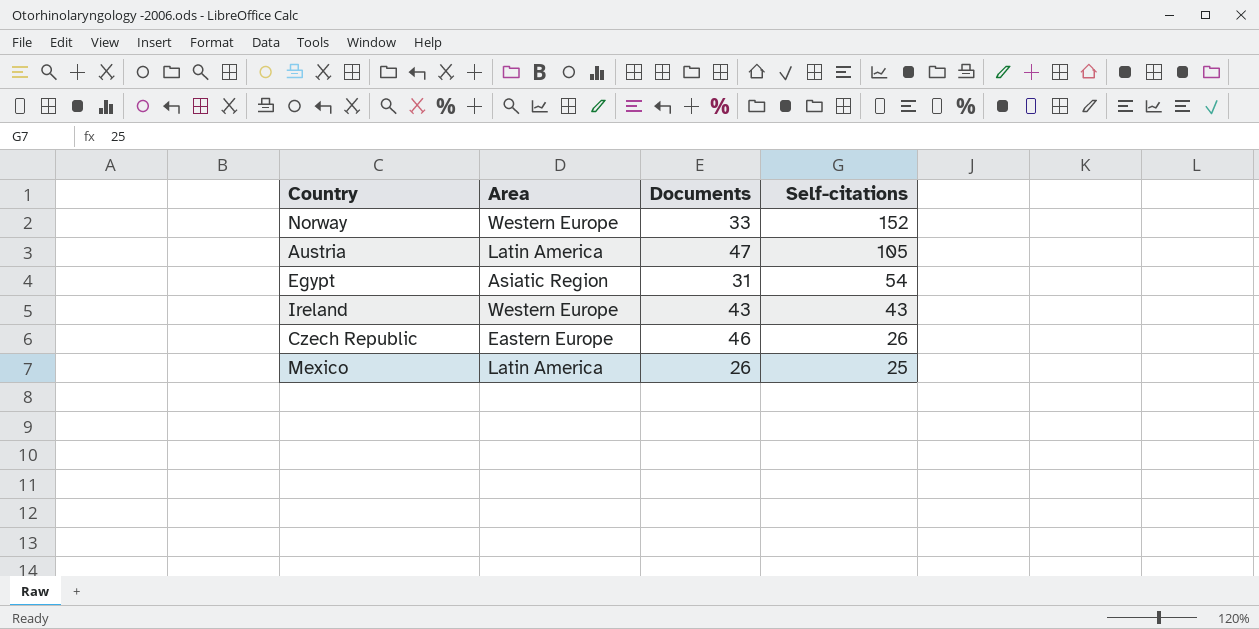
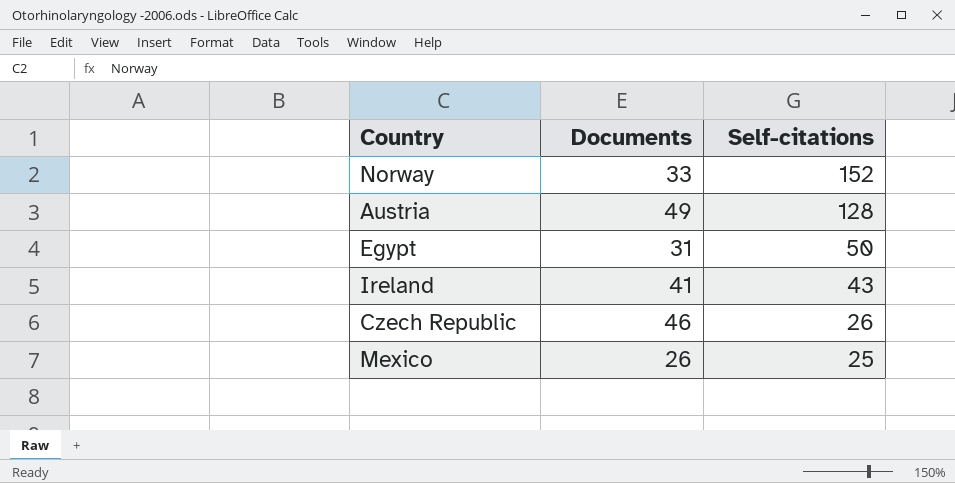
column Area | position: 2 -> none
Austria | Documents: 47 -> 49
Austria | Self-citations: 105 -> 128
Egypt | Self-citations: 54 -> 50
Ireland | Documents: 43 -> 41

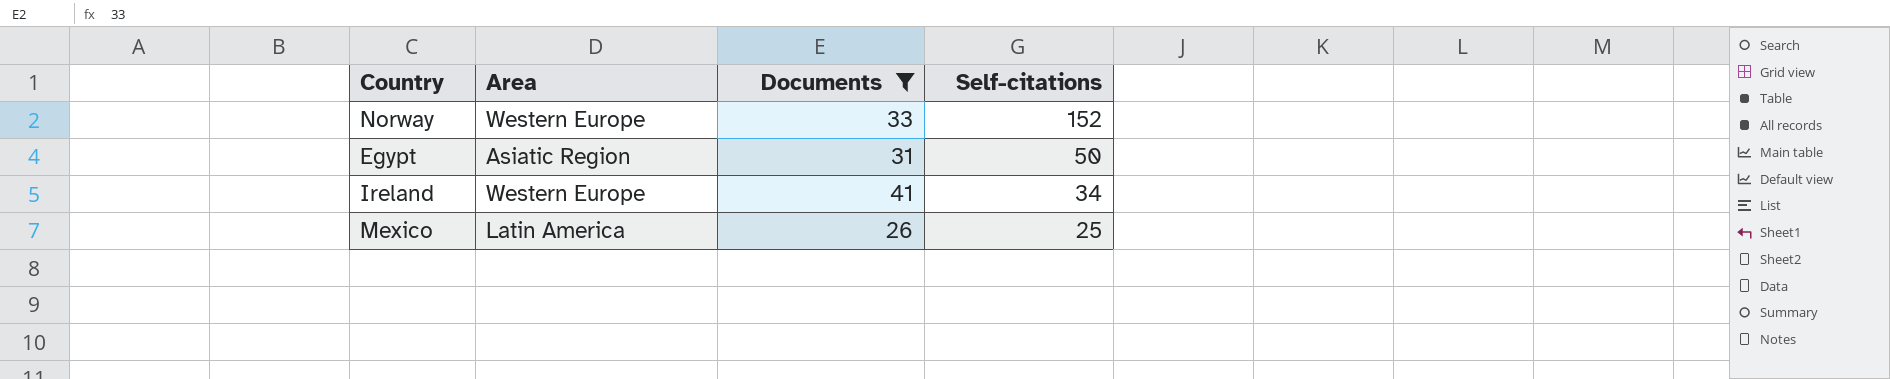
filter: none -> Documents <= 41
column Area | position: none -> 2
Ireland | Self-citations: 43 -> 34

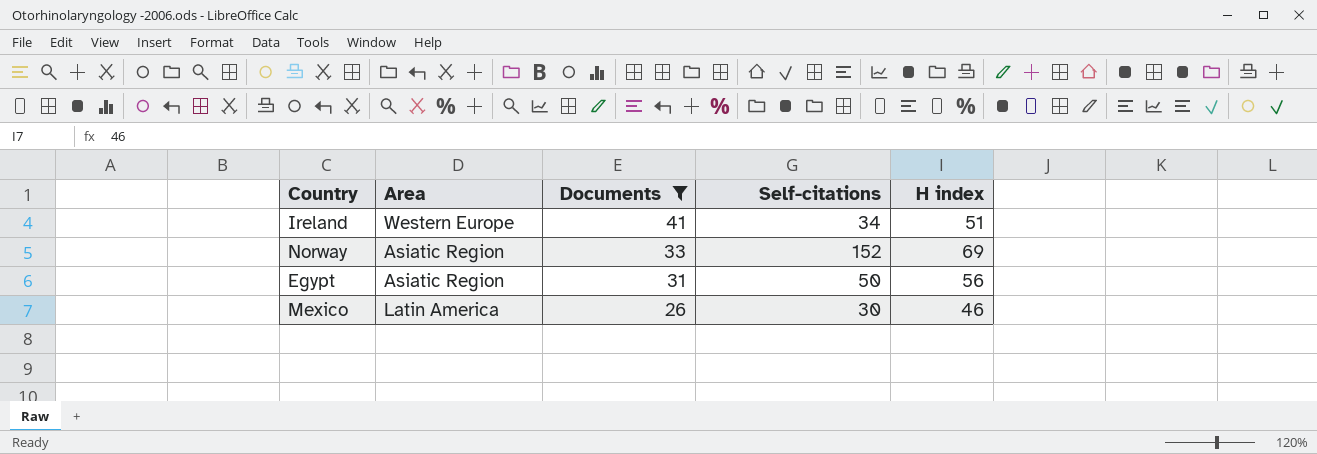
row order: Self-citations descending -> Documents descending
column H index | position: none -> 5
Norway | Area: Western Europe -> Asiatic Region
Mexico | Self-citations: 25 -> 30

